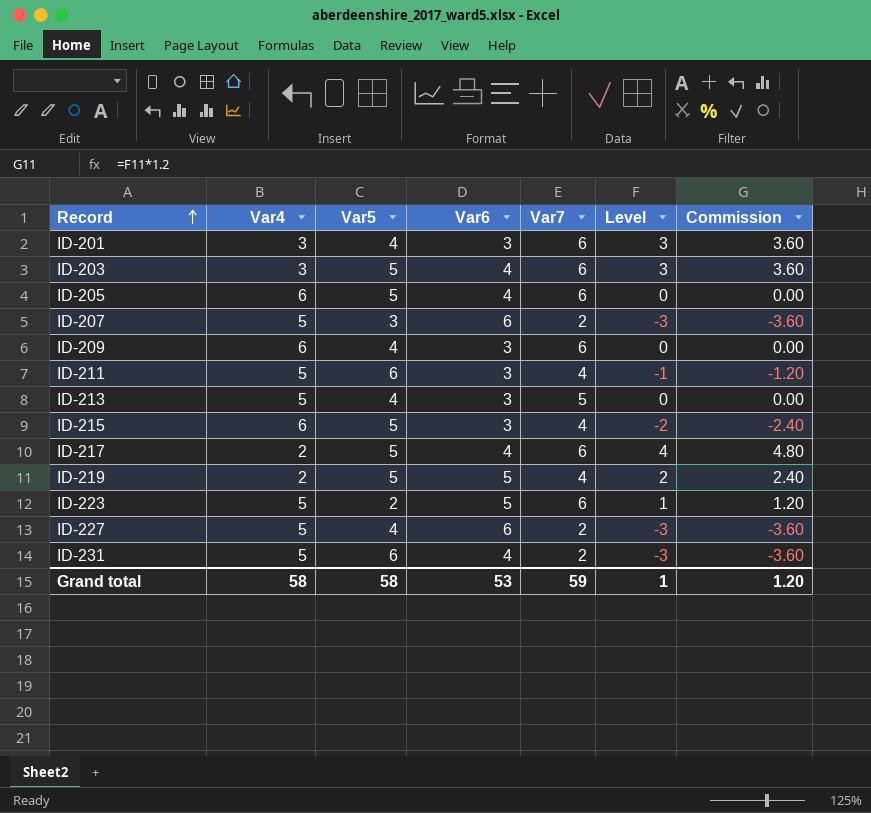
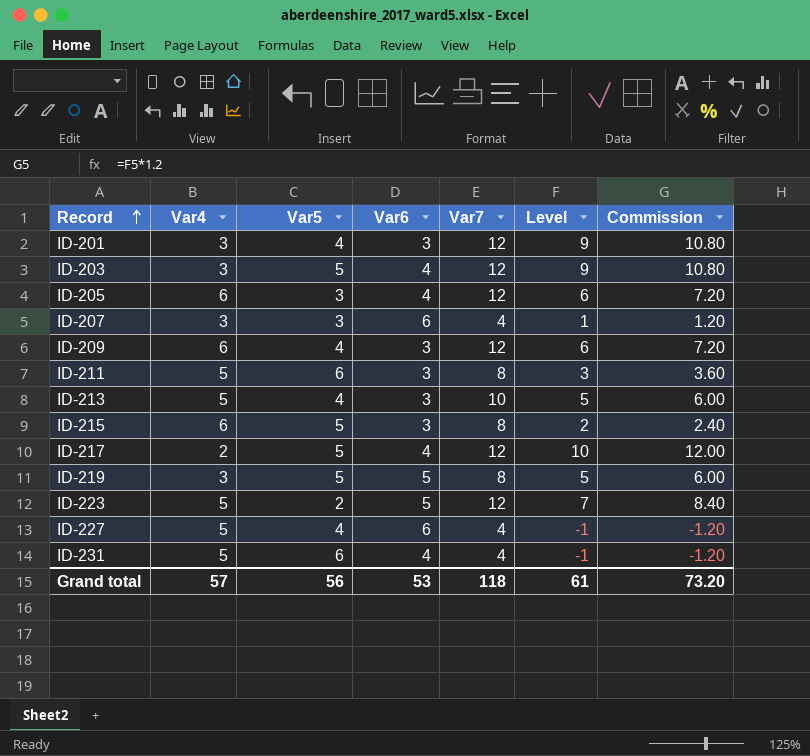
ID-201 | Var7: 6 -> 12
ID-201 | Level: 3 -> 9
ID-201 | Commission: 3.60 -> 10.80
ID-203 | Var7: 6 -> 12
ID-203 | Level: 3 -> 9
ID-203 | Commission: 3.60 -> 10.80
ID-205 | Var5: 5 -> 3
ID-205 | Var7: 6 -> 12
ID-205 | Level: 0 -> 6
ID-205 | Commission: 0.00 -> 7.20
ID-207 | Var4: 5 -> 3
ID-207 | Var7: 2 -> 4
ID-207 | Level: -3 -> 1
ID-207 | Commission: -3.60 -> 1.20
ID-209 | Var7: 6 -> 12
ID-209 | Level: 0 -> 6
ID-209 | Commission: 0.00 -> 7.20
ID-211 | Var7: 4 -> 8
ID-211 | Level: -1 -> 3
ID-211 | Commission: -1.20 -> 3.60
ID-213 | Var7: 5 -> 10
ID-213 | Level: 0 -> 5
ID-213 | Commission: 0.00 -> 6.00
ID-215 | Var7: 4 -> 8
ID-215 | Level: -2 -> 2
ID-215 | Commission: -2.40 -> 2.40
ID-217 | Var7: 6 -> 12
ID-217 | Level: 4 -> 10
ID-217 | Commission: 4.80 -> 12.00
ID-219 | Var4: 2 -> 3
ID-219 | Var7: 4 -> 8
ID-219 | Level: 2 -> 5
ID-219 | Commission: 2.40 -> 6.00
ID-223 | Var7: 6 -> 12
ID-223 | Level: 1 -> 7
ID-223 | Commission: 1.20 -> 8.40
ID-227 | Var7: 2 -> 4
ID-227 | Level: -3 -> -1
ID-227 | Commission: -3.60 -> -1.20
ID-231 | Var7: 2 -> 4
ID-231 | Level: -3 -> -1
ID-231 | Commission: -3.60 -> -1.20
Grand total | Var4: 58 -> 57
Grand total | Var5: 58 -> 56
Grand total | Var7: 59 -> 118
Grand total | Level: 1 -> 61
Grand total | Commission: 1.20 -> 73.20

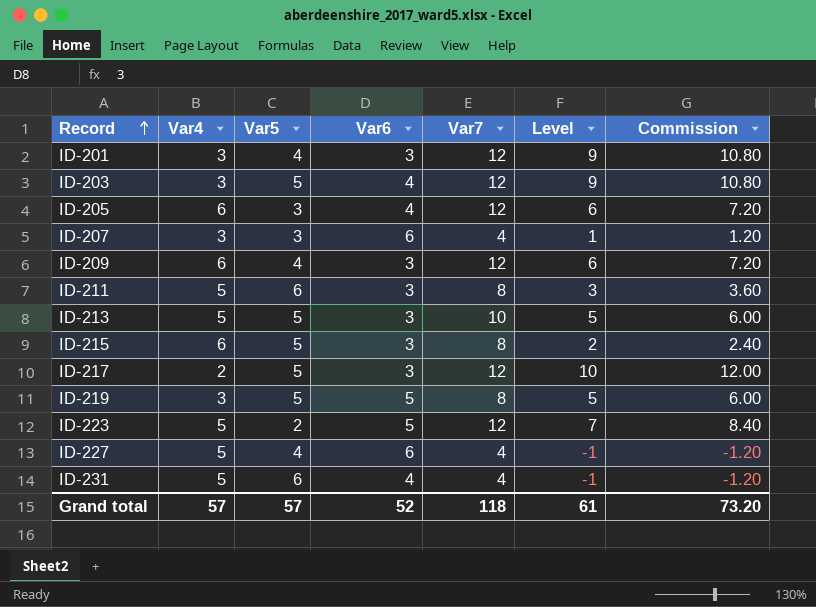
ID-213 | Var5: 4 -> 5
ID-217 | Var6: 4 -> 3
Grand total | Var5: 56 -> 57
Grand total | Var6: 53 -> 52

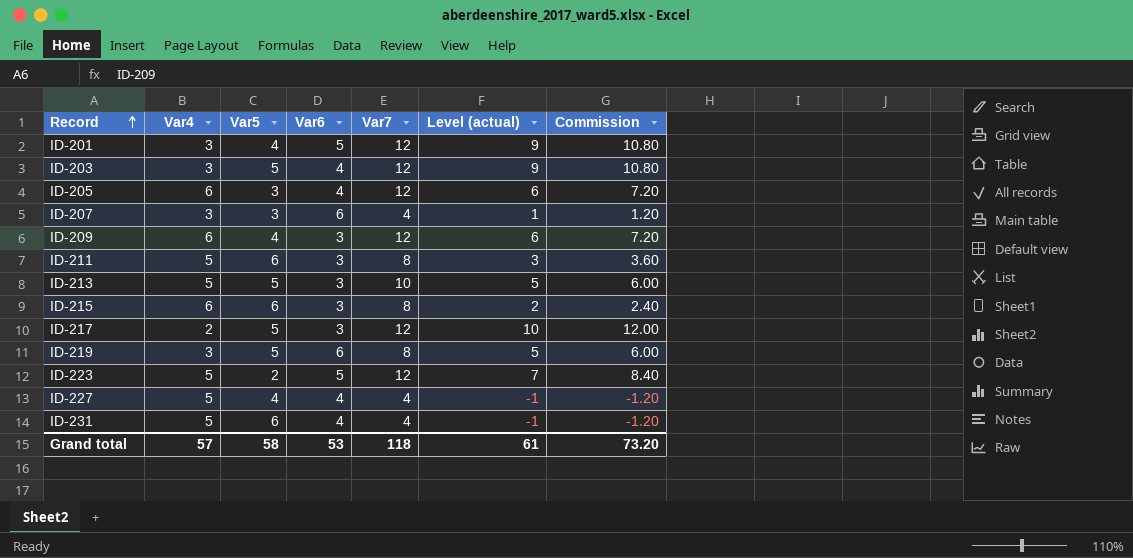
column name: Level -> Level (actual)
ID-201 | Var6: 3 -> 5
ID-215 | Var5: 5 -> 6
ID-219 | Var6: 5 -> 6
ID-227 | Var6: 6 -> 4
Grand total | Var5: 57 -> 58
Grand total | Var6: 52 -> 53

